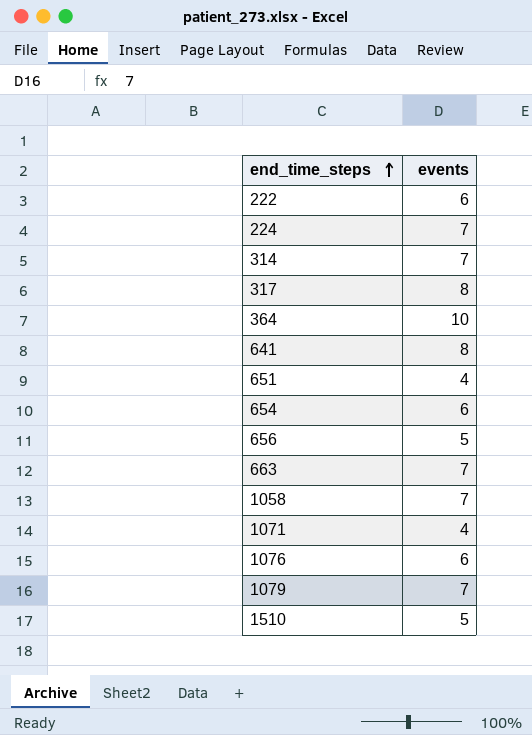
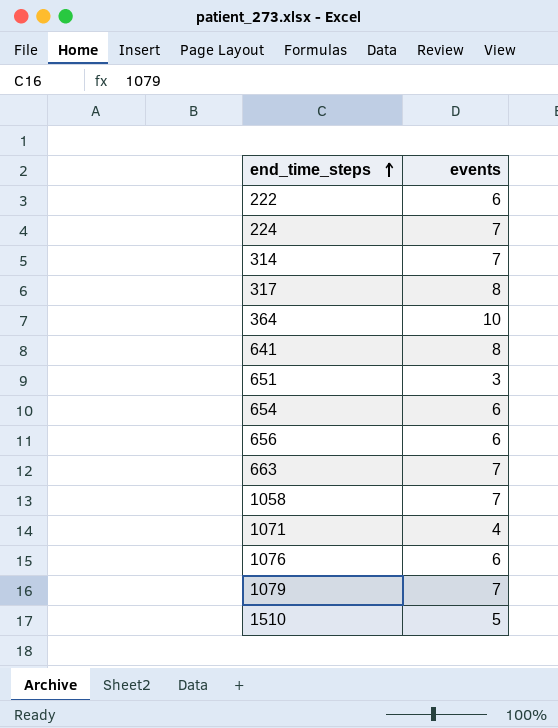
651 | events: 4 -> 3
656 | events: 5 -> 6

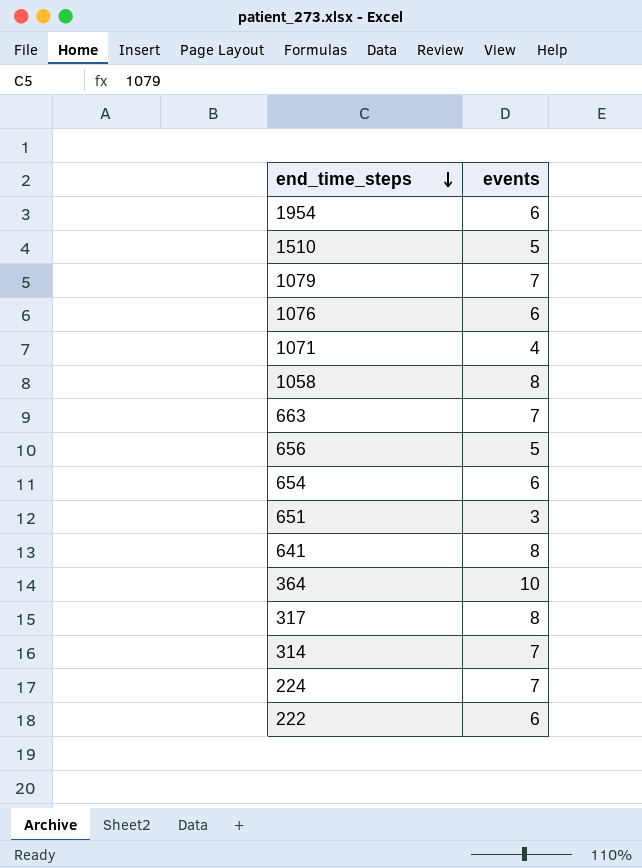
row order: end_time_steps ascending -> end_time_steps descending
row 1954: none -> 6
1058 | events: 7 -> 8
656 | events: 6 -> 5

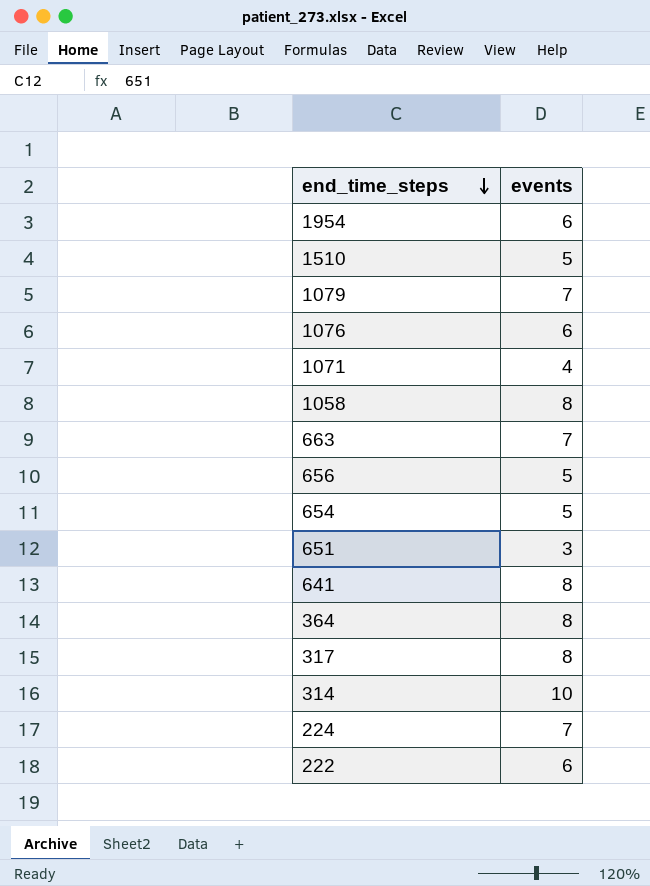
654 | events: 6 -> 5
364 | events: 10 -> 8
314 | events: 7 -> 10

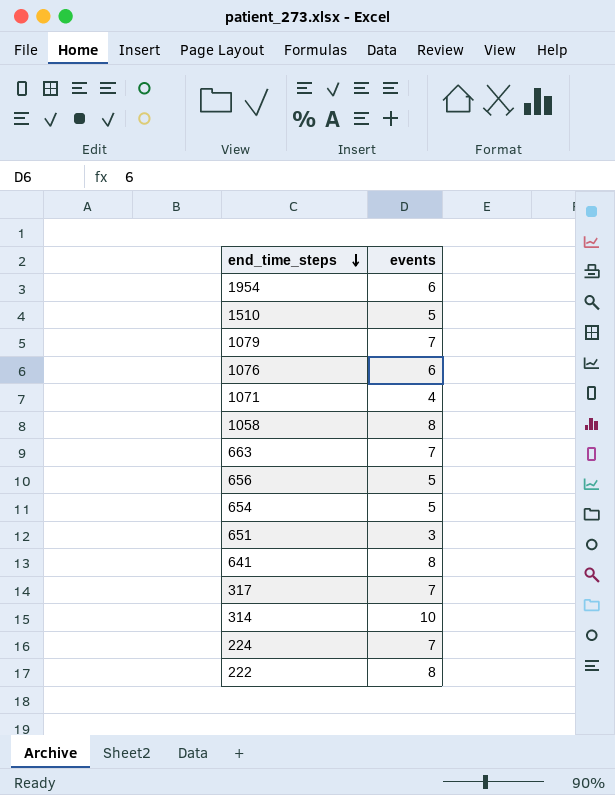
row 364: 8 -> none
317 | events: 8 -> 7
222 | events: 6 -> 8

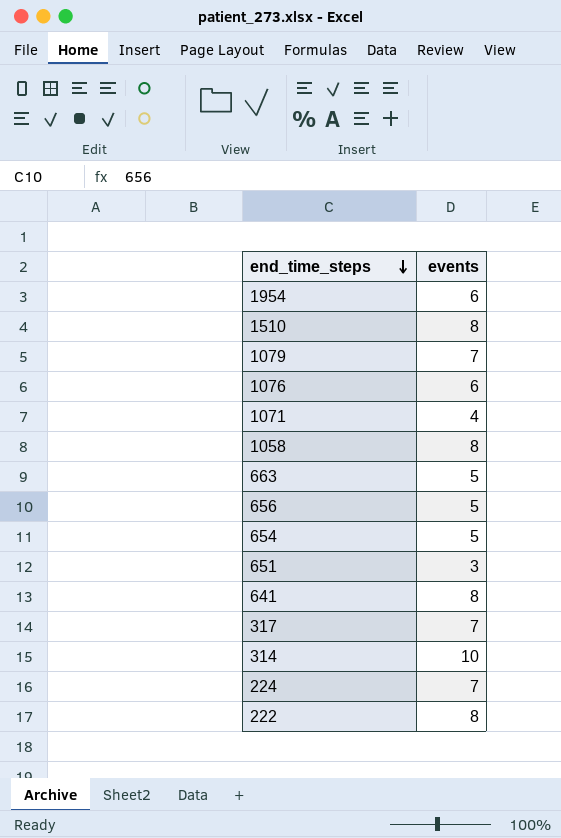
1510 | events: 5 -> 8
663 | events: 7 -> 5

